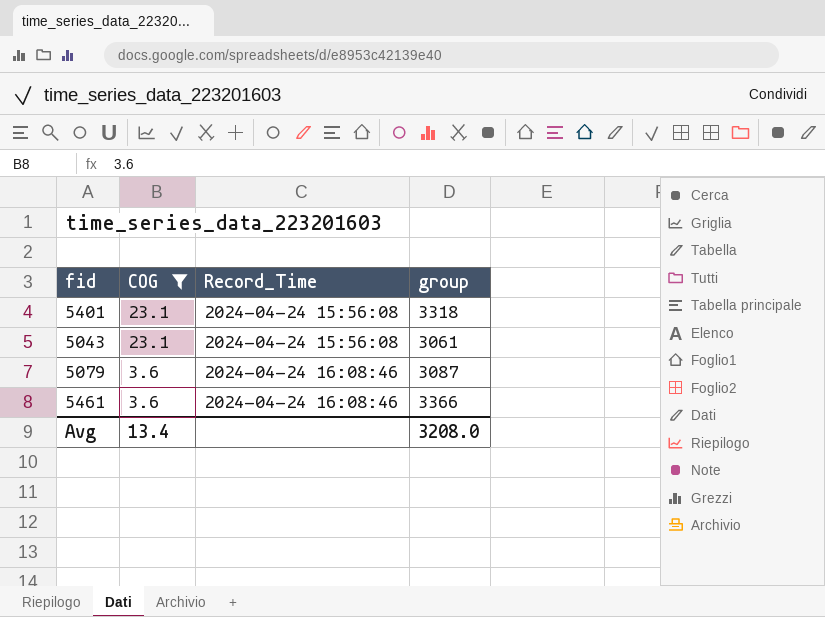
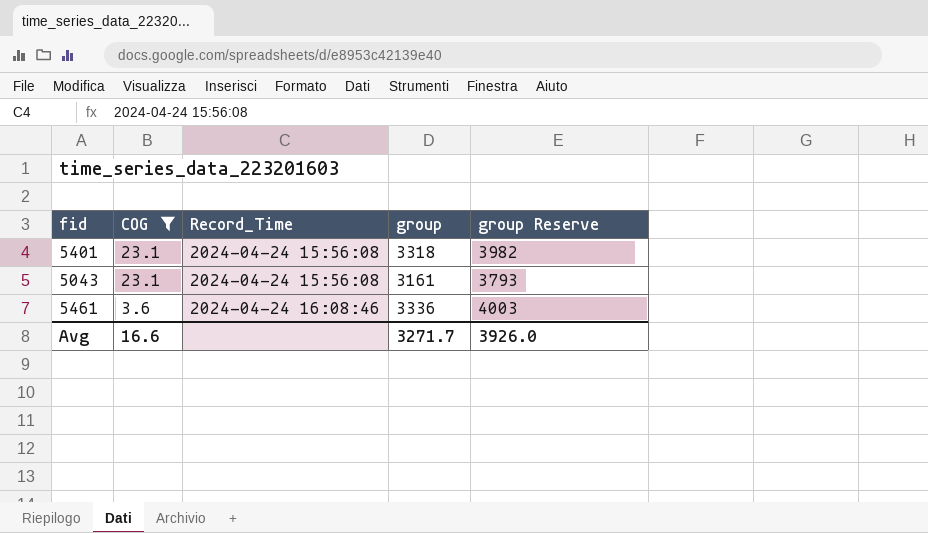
column group Reserve | formula: none -> [group] * 1.2
row 5079: 3.6 | 2024-04-24 16:08:46 | 3087 -> none
5043 | group: 3061 -> 3161
5461 | group: 3366 -> 3336
Avg | COG: 13.4 -> 16.6
Avg | group: 3208.0 -> 3271.7

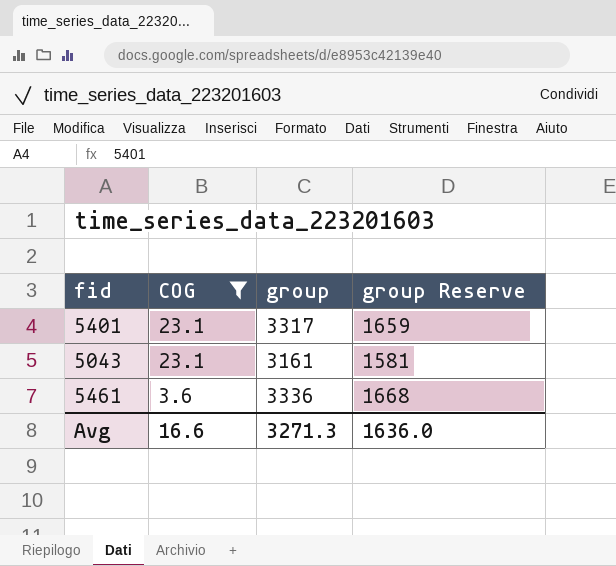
column Record_Time | position: 3 -> none
column group Reserve | formula: [group] * 1.2 -> [group] * 0.5
5401 | group: 3318 -> 3317
Avg | group: 3271.7 -> 3271.3
Avg | group Reserve: 3926.0 -> 1636.0

